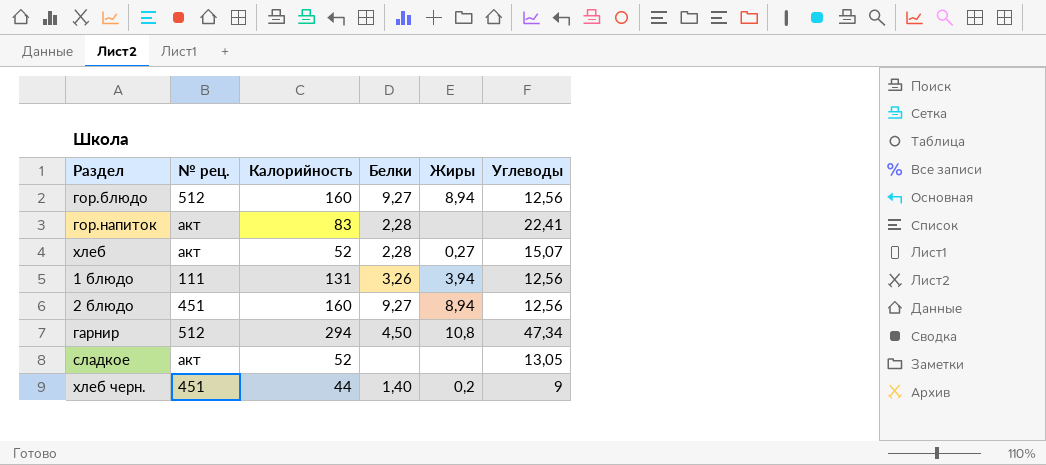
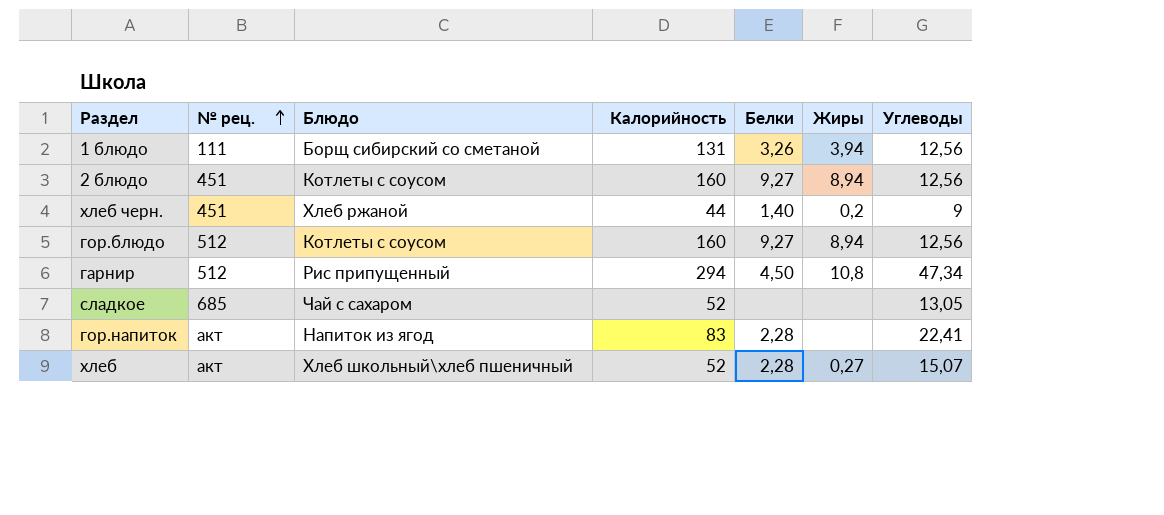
row order: none -> № рец. ascending
column Блюдо | position: none -> 3
сладкое | № рец.: акт -> 685

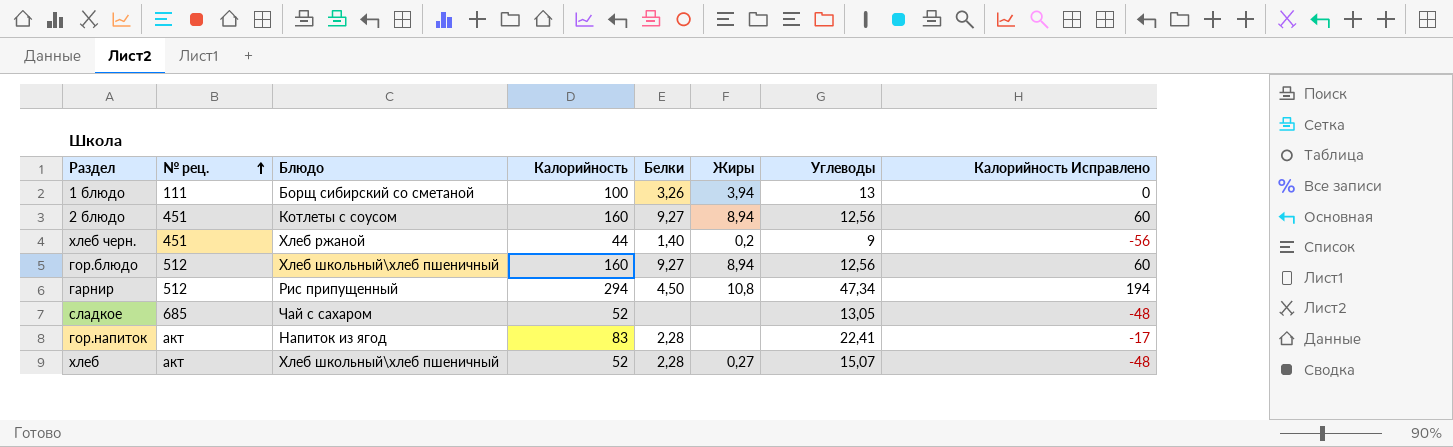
column Калорийность Исправлено | formula: none -> [Калорийность] - 100
1 блюдо | Калорийность: 131 -> 100
1 блюдо | Углеводы: 12,56 -> 13
гор.блюдо | Блюдо: Котлеты с соусом -> Хлеб школьный\хлеб пшеничный

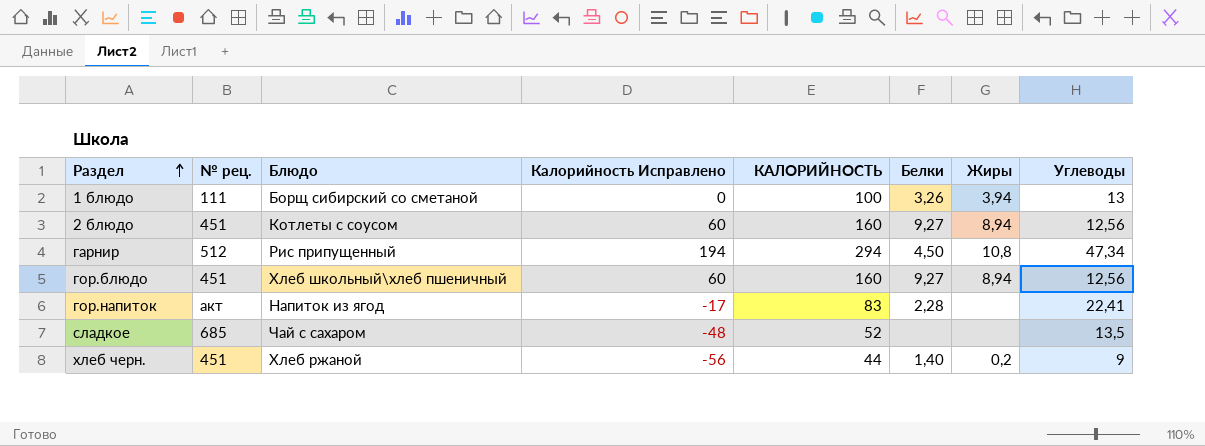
row order: № рец. ascending -> Раздел ascending
column Калорийность Исправлено | position: 8 -> 4
column name: Калорийность -> КАЛОРИЙНОСТЬ
row хлеб: акт | Хлеб школьный\хлеб пшеничный | 52 | 2,28 | 0,27 | 15,07 | -48 -> none
гор.блюдо | № рец.: 512 -> 451
сладкое | Углеводы: 13,05 -> 13,5

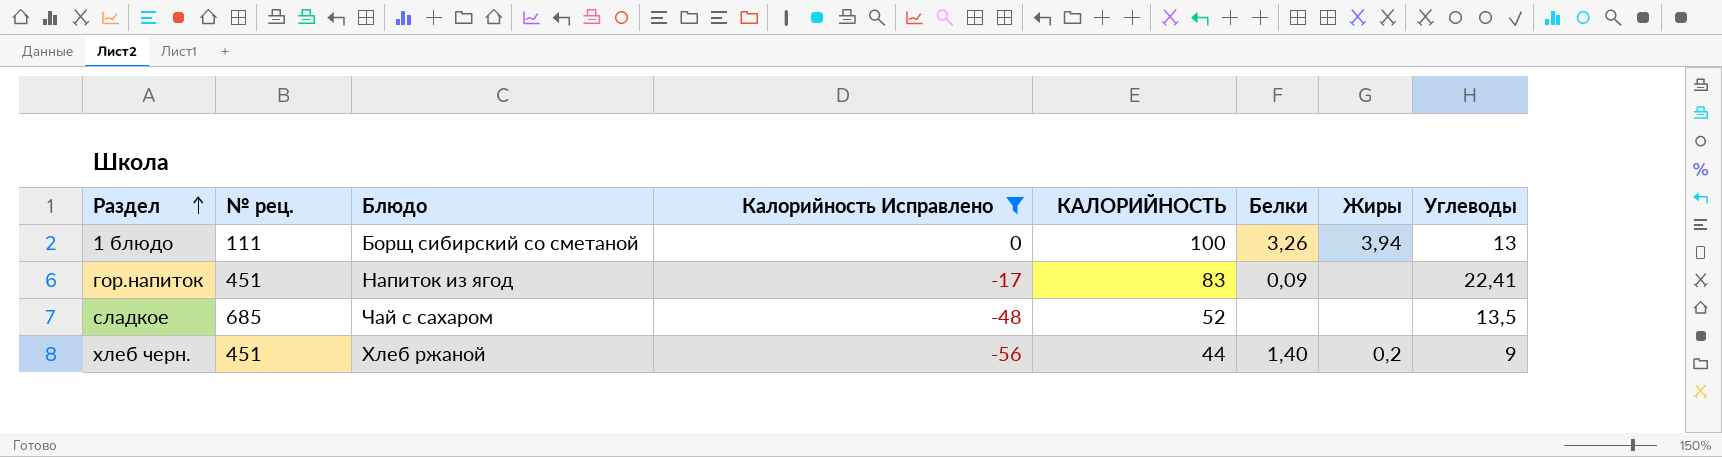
filter: none -> Калорийность Исправлено <= 0
гор.напиток | № рец.: акт -> 451
гор.напиток | Белки: 2,28 -> 0,09

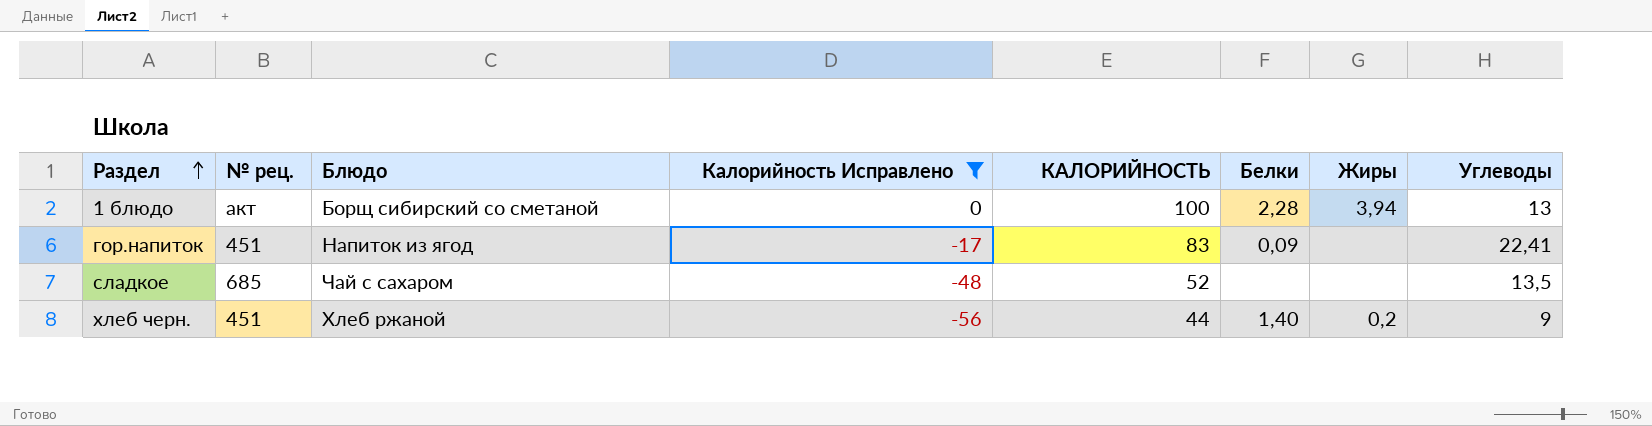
1 блюдо | № рец.: 111 -> акт
1 блюдо | Белки: 3,26 -> 2,28

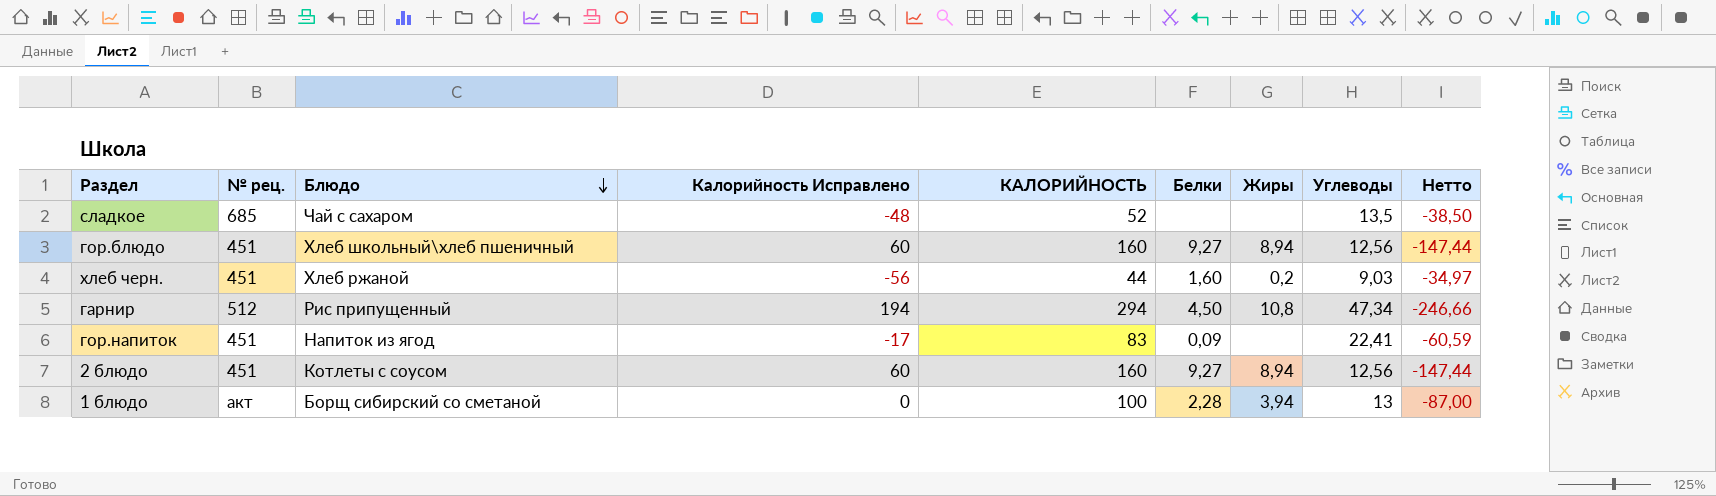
filter: Калорийность Исправлено <= 0 -> none
row order: Раздел ascending -> Блюдо descending
column Нетто | formula: none -> [Углеводы] - [КАЛОРИЙНОСТЬ]
хлеб черн. | Белки: 1,40 -> 1,60
хлеб черн. | Углеводы: 9 -> 9,03

